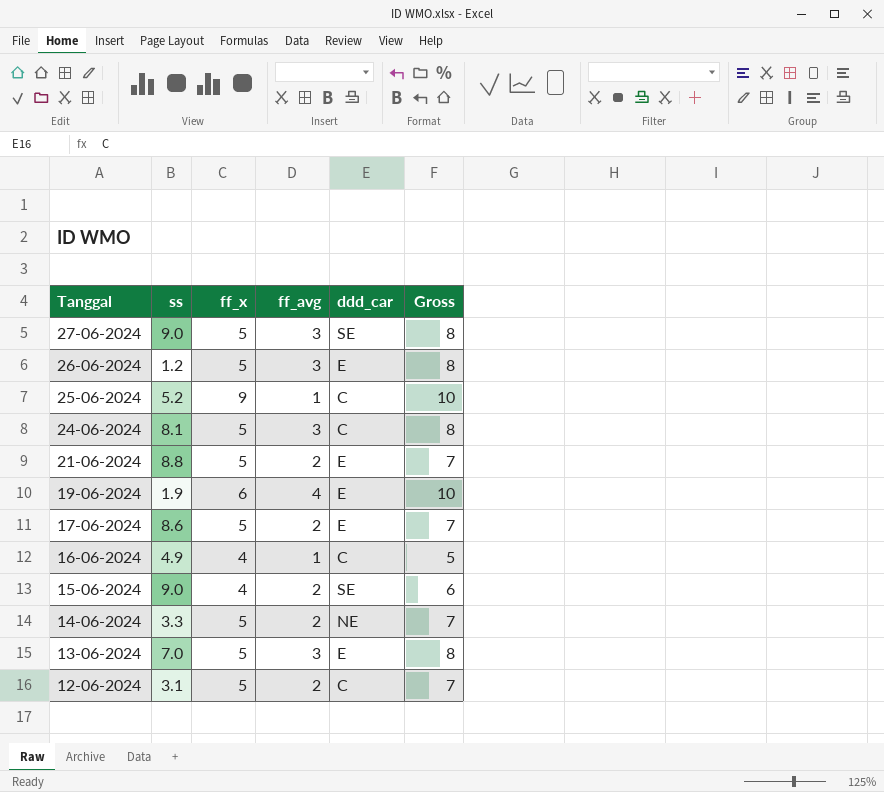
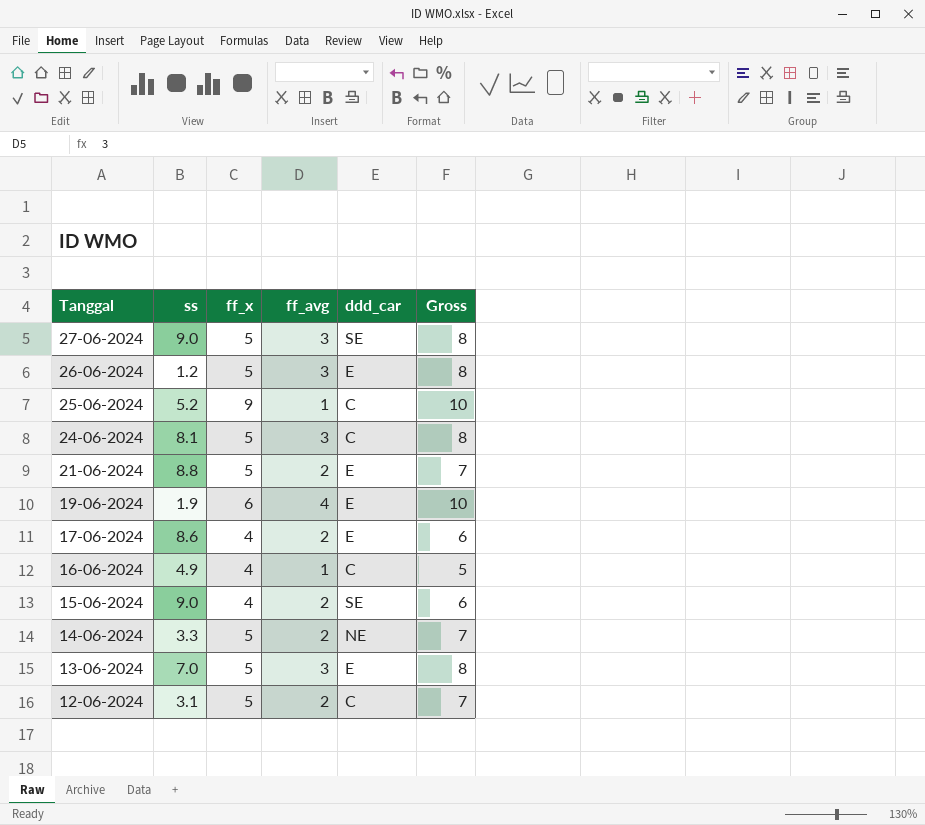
17-06-2024 | ff_x: 5 -> 4
17-06-2024 | Gross: 7 -> 6

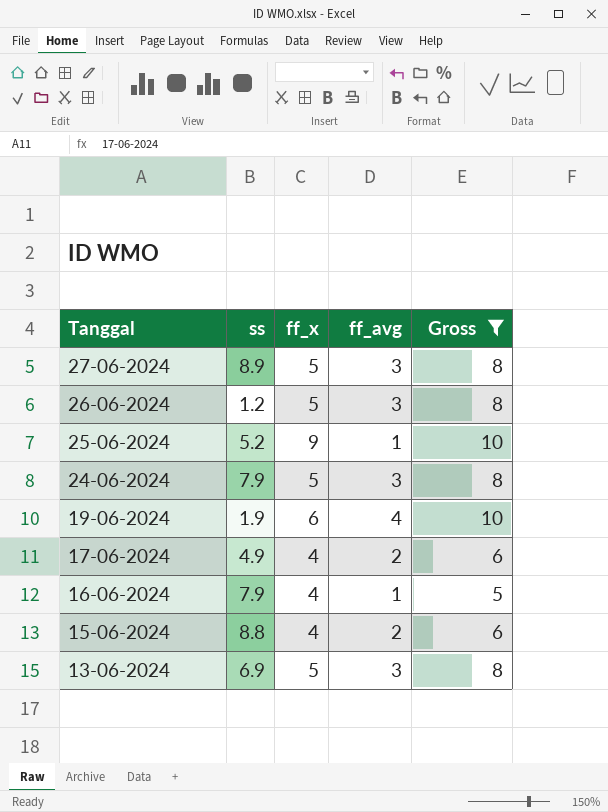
filter: none -> Gross != 7
column ddd_car | position: 5 -> none
27-06-2024 | ss: 9.0 -> 8.9
24-06-2024 | ss: 8.1 -> 7.9
17-06-2024 | ss: 8.6 -> 4.9
16-06-2024 | ss: 4.9 -> 7.9
15-06-2024 | ss: 9.0 -> 8.8
13-06-2024 | ss: 7.0 -> 6.9

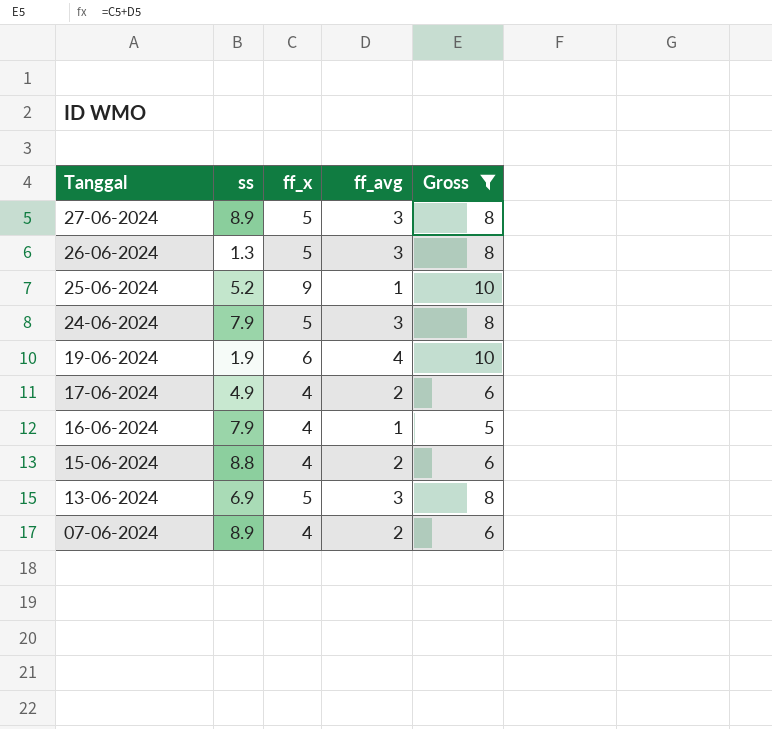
26-06-2024 | ss: 1.2 -> 1.3
row 07-06-2024: none -> 8.9 | 4 | 2 | 6

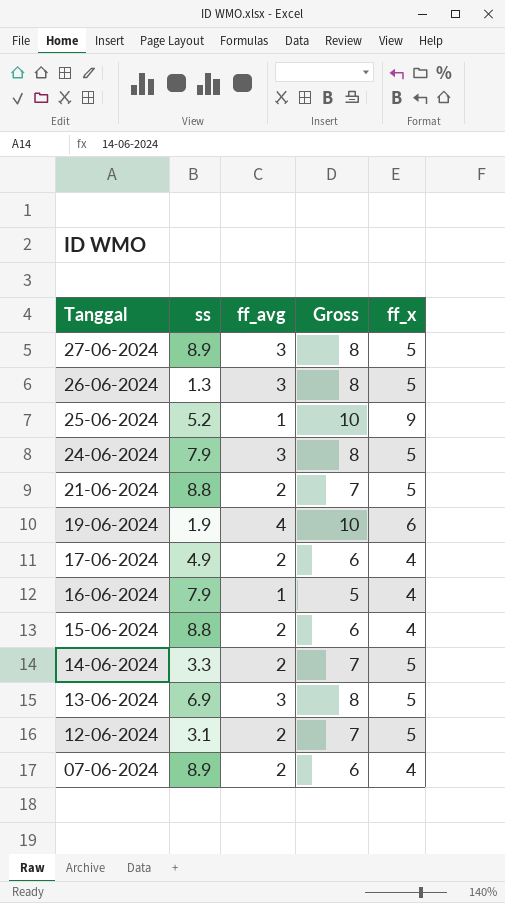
filter: Gross != 7 -> none
column ff_x | position: 3 -> 5

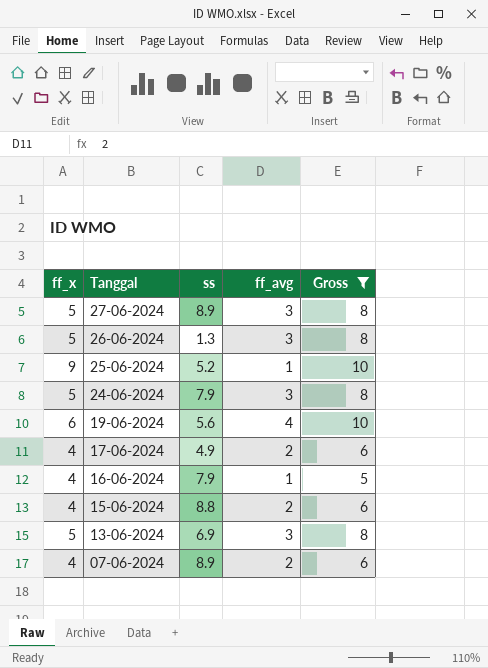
filter: none -> Gross != 7
column ff_x | position: 5 -> 1
19-06-2024 | ss: 1.9 -> 5.6

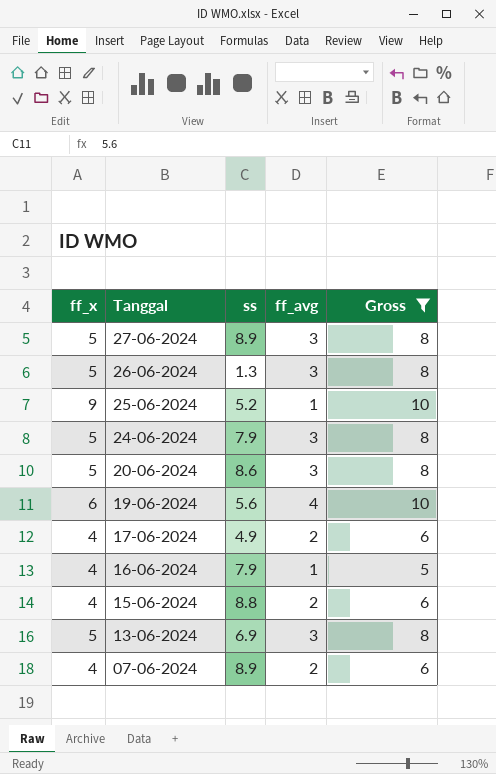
row 20-06-2024: none -> 5 | 8.6 | 3 | 8

